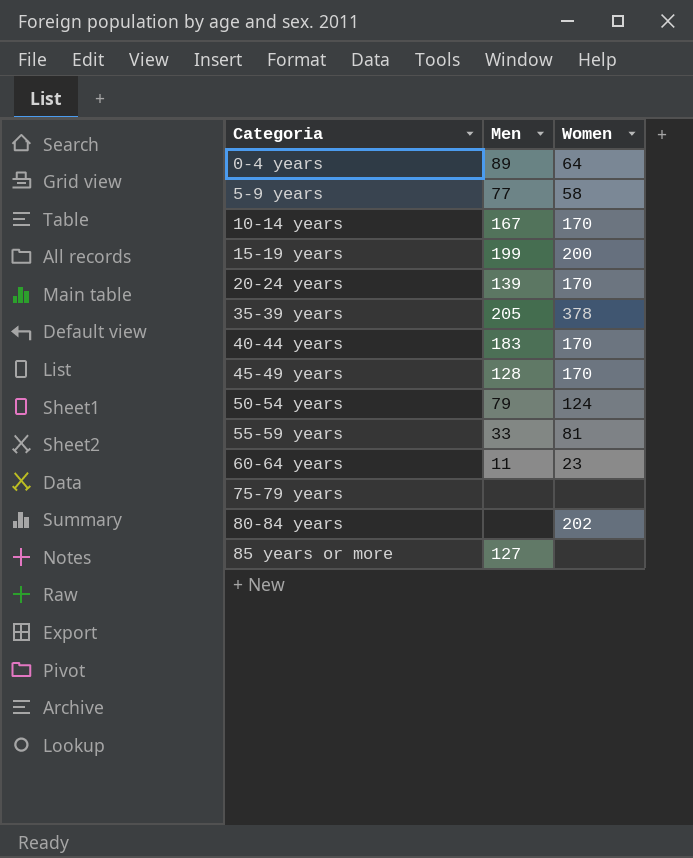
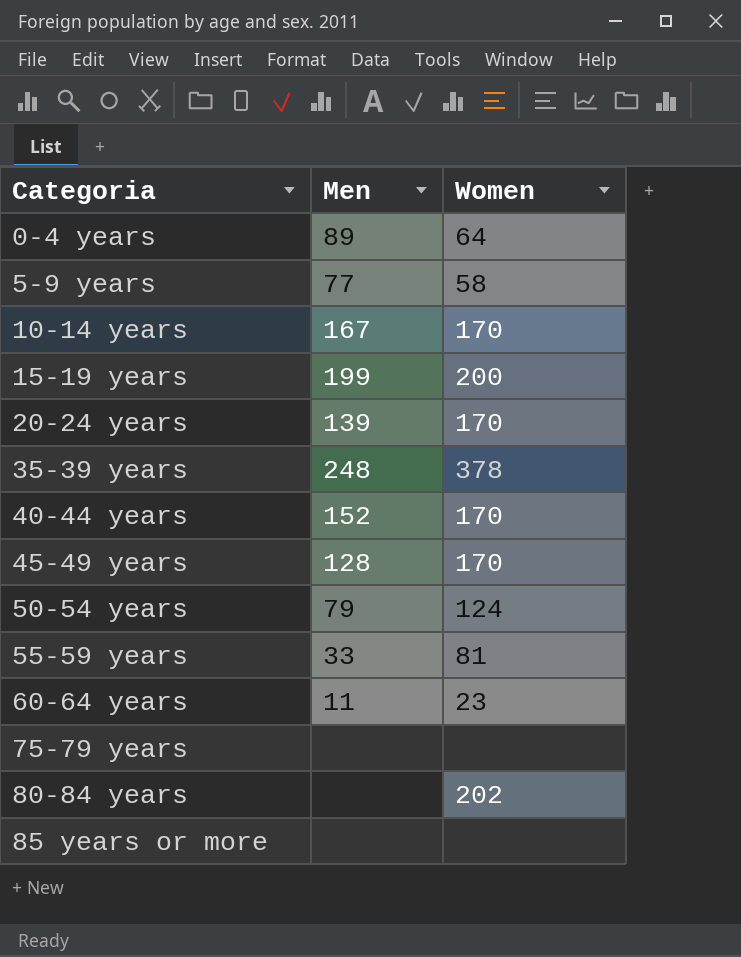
35-39 years | Men: 205 -> 248
40-44 years | Men: 183 -> 152
85 years or more | Men: 127 -> none

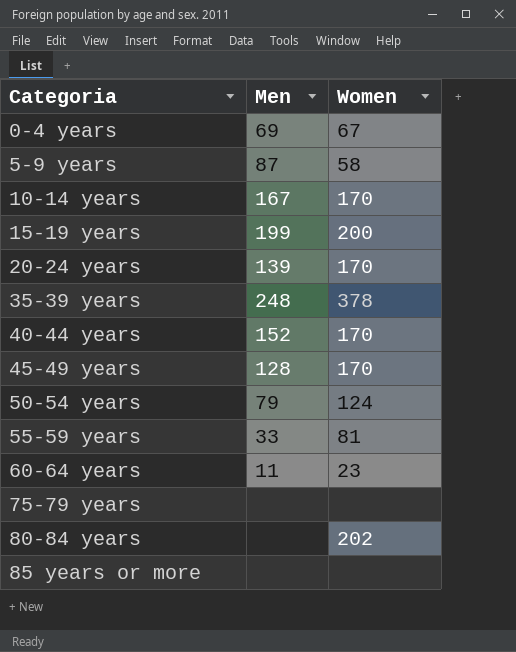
0-4 years | Men: 89 -> 69
0-4 years | Women: 64 -> 67
5-9 years | Men: 77 -> 87

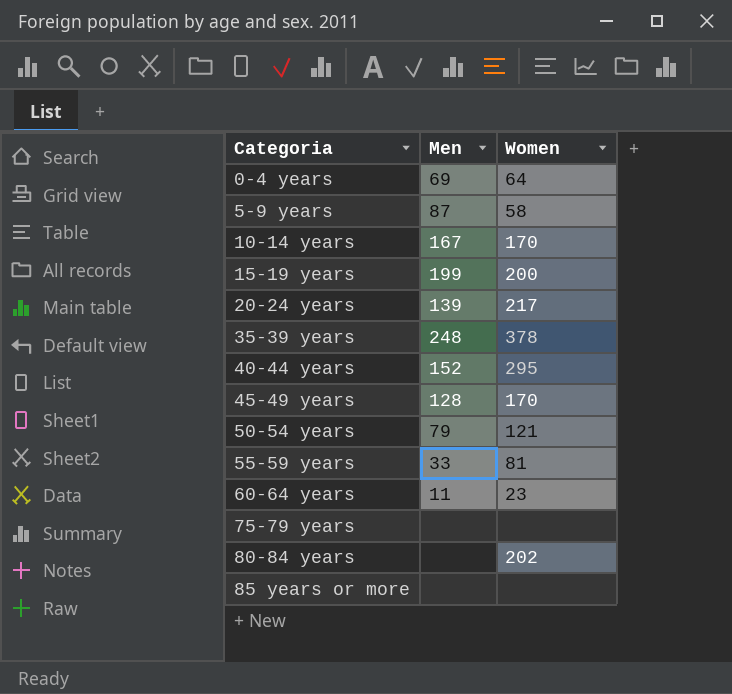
0-4 years | Women: 67 -> 64
20-24 years | Women: 170 -> 217
40-44 years | Women: 170 -> 295
50-54 years | Women: 124 -> 121

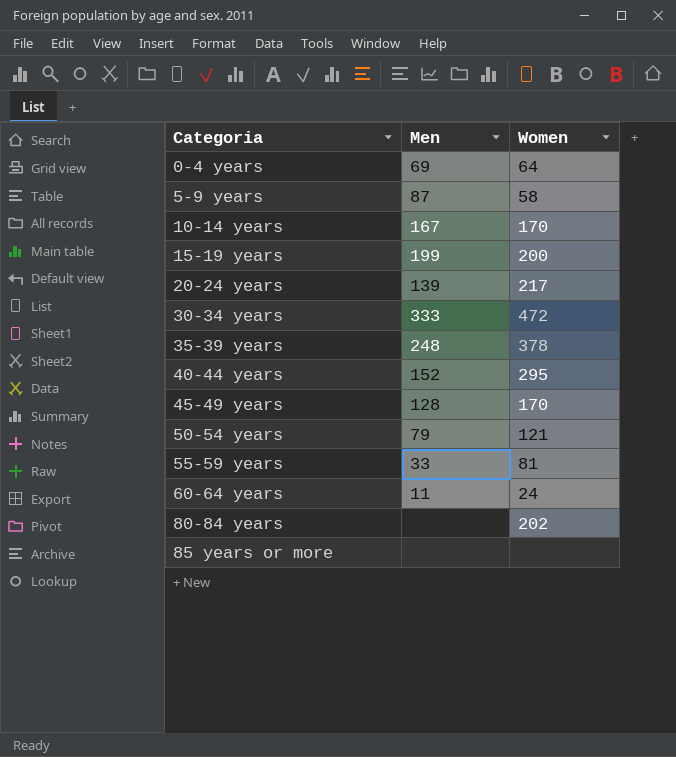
row 75-79 years: none | none -> none
row 30-34 years: none -> 333 | 472
60-64 years | Women: 23 -> 24

